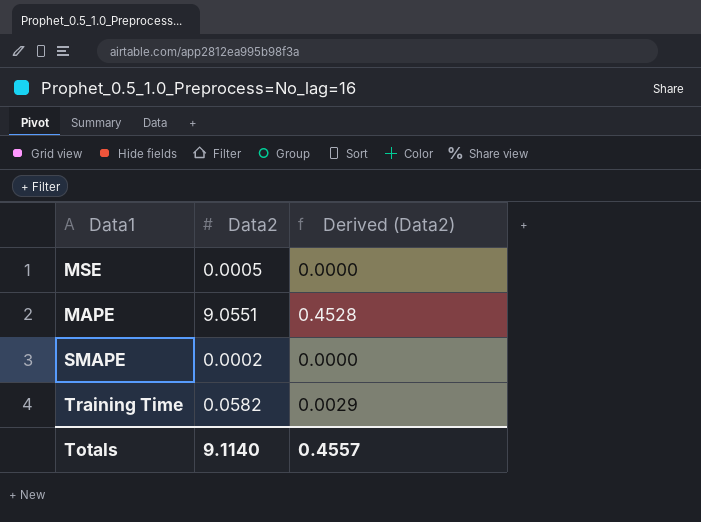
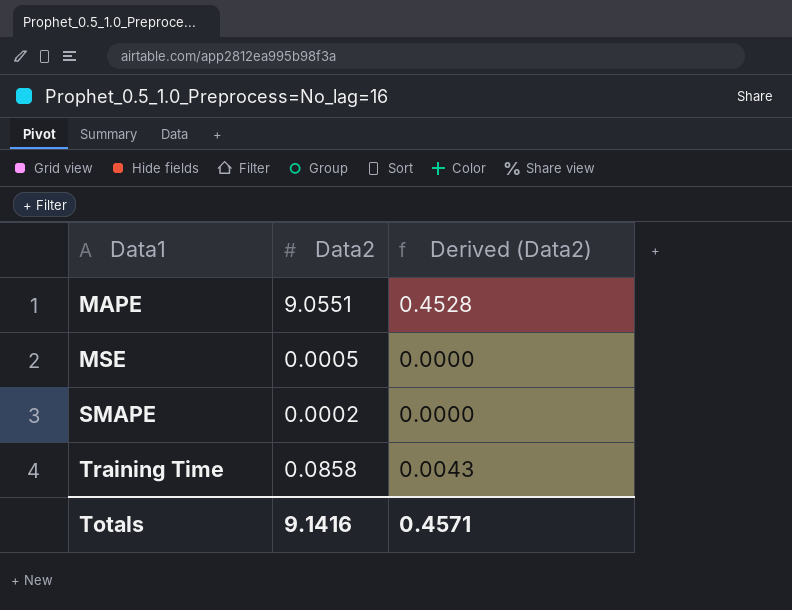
row order: none -> Data1 ascending
Training Time | Data2: 0.0582 -> 0.0858
Training Time | Derived (Data2): 0.0029 -> 0.0043
Totals | Data2: 9.1140 -> 9.1416
Totals | Derived (Data2): 0.4557 -> 0.4571

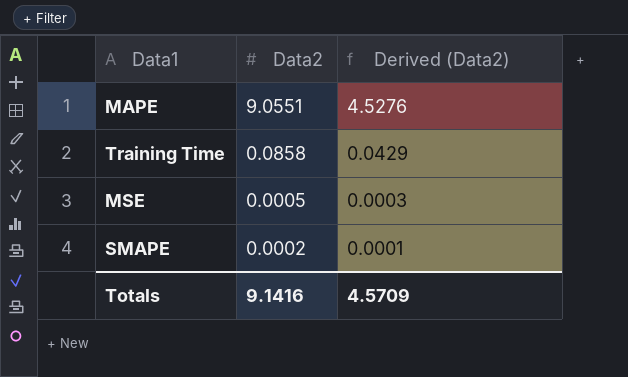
row order: Data1 ascending -> Data2 descending
column Derived (Data2) | formula: [Data2] * 0.05 -> [Data2] * 0.5
Totals | Derived (Data2): 0.4571 -> 4.5709

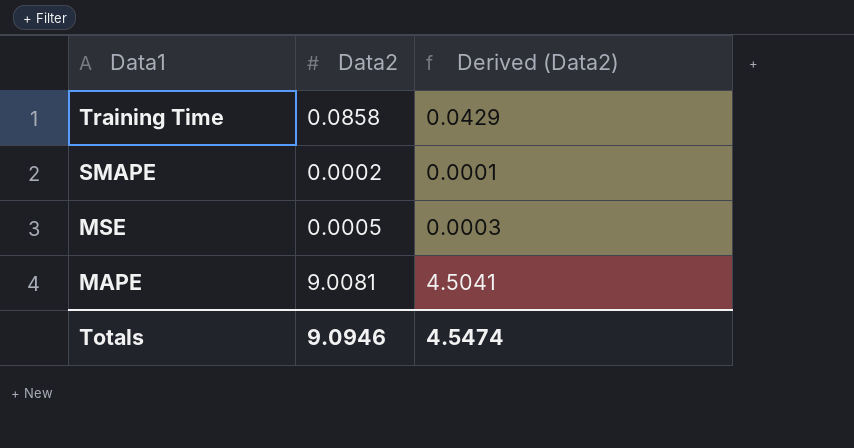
row order: Data2 descending -> Data1 descending
MAPE | Data2: 9.0551 -> 9.0081
MAPE | Derived (Data2): 4.5276 -> 4.5041
Totals | Data2: 9.1416 -> 9.0946
Totals | Derived (Data2): 4.5709 -> 4.5474

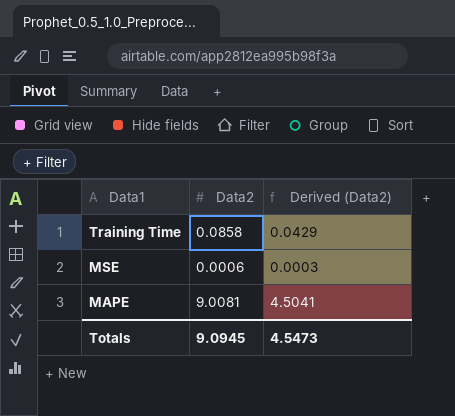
row SMAPE: 0.0002 | 0.0001 -> none
MSE | Data2: 0.0005 -> 0.0006
Totals | Data2: 9.0946 -> 9.0945
Totals | Derived (Data2): 4.5474 -> 4.5473

